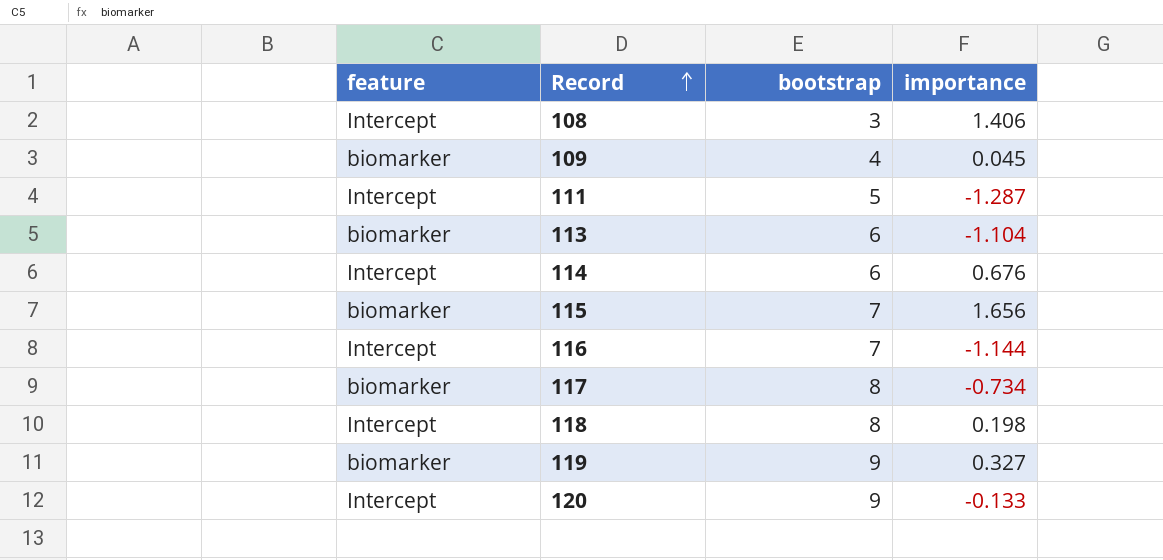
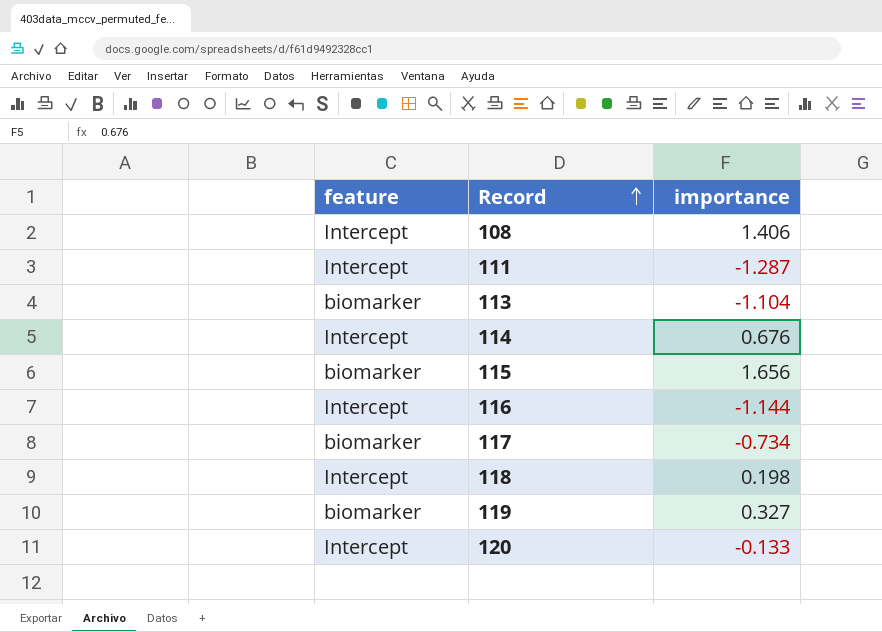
column bootstrap | position: 3 -> none
row 109: biomarker | 4 | 0.045 -> none

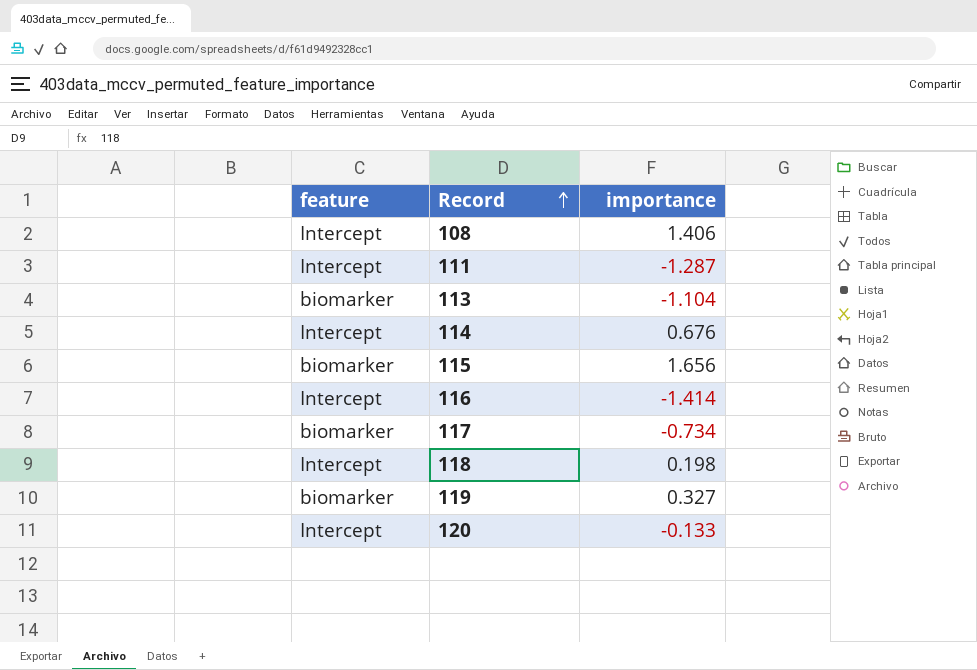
116 | importance: -1.144 -> -1.414

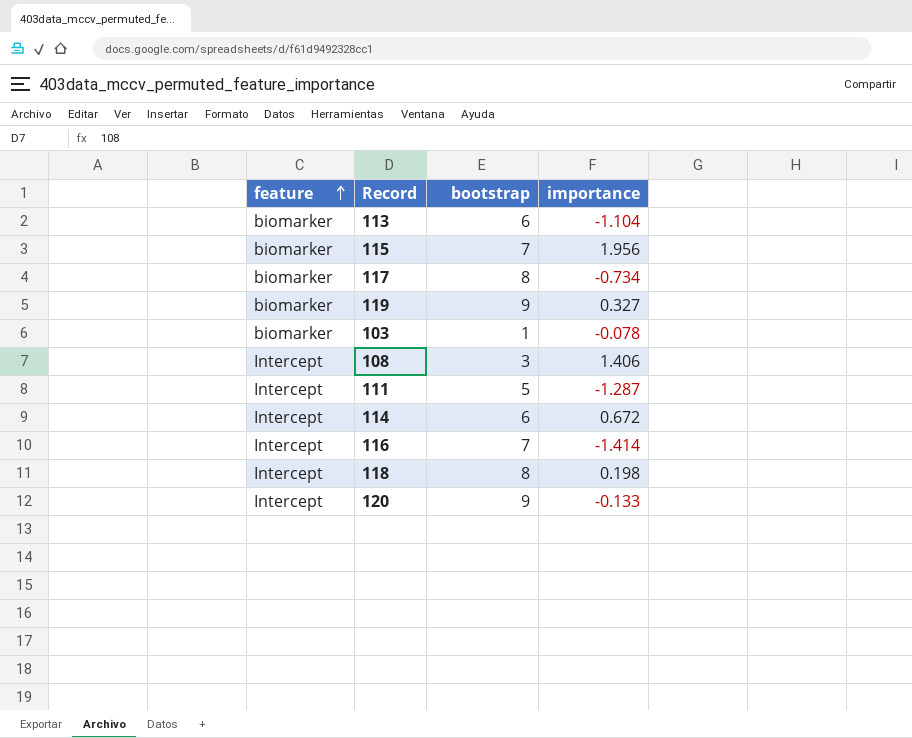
row order: Record ascending -> feature ascending
column bootstrap | position: none -> 3
115 | importance: 1.656 -> 1.956
row 103: none -> biomarker | 1 | -0.078
114 | importance: 0.676 -> 0.672

